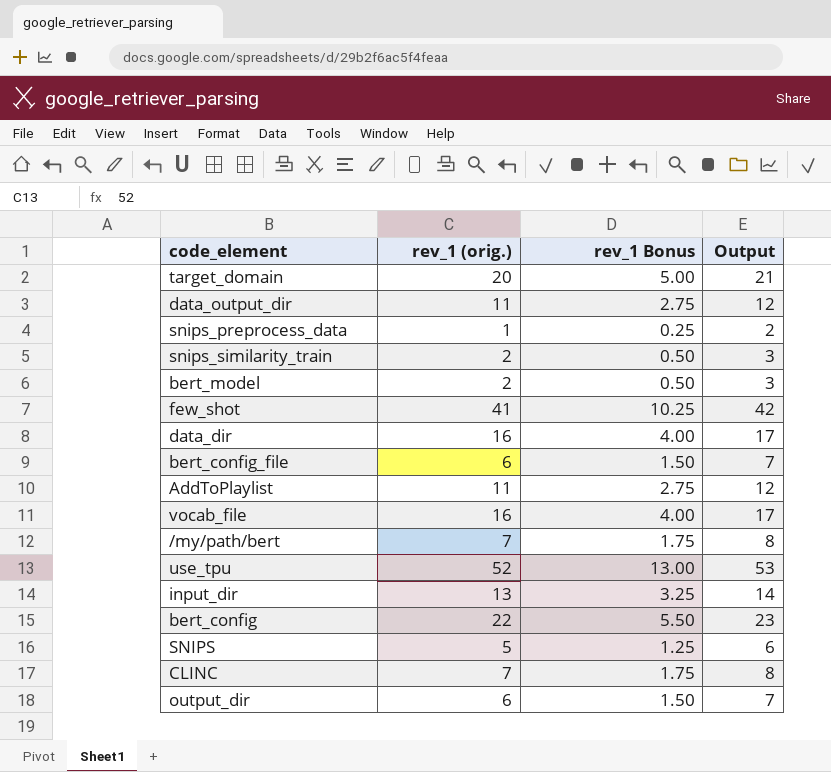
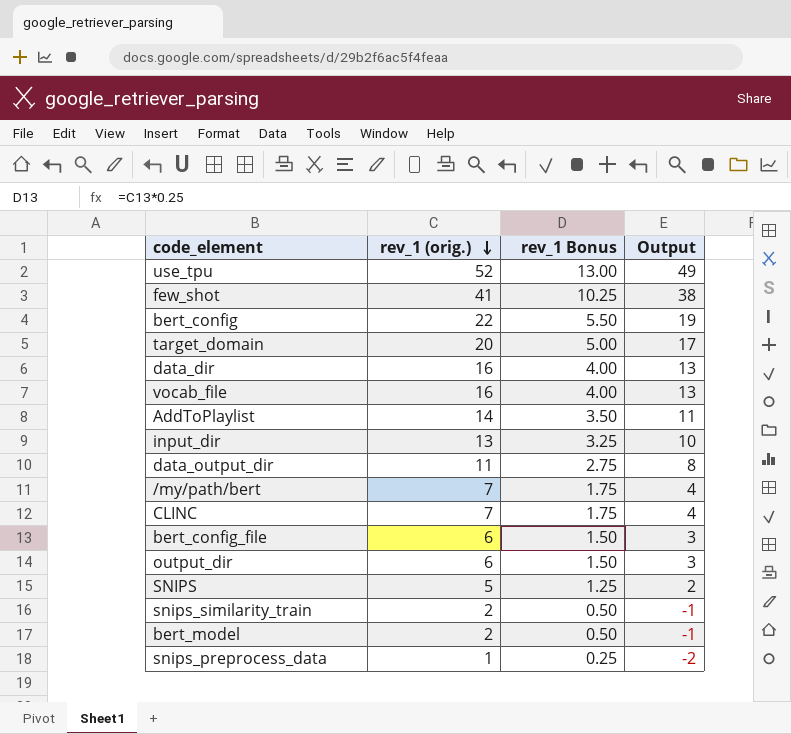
row order: none -> rev_1 (orig.) descending
column Output | formula: [rev_1 (orig.)] + 1 -> [rev_1 (orig.)] - 3
AddToPlaylist | rev_1 (orig.): 11 -> 14
AddToPlaylist | rev_1 Bonus: 2.75 -> 3.50

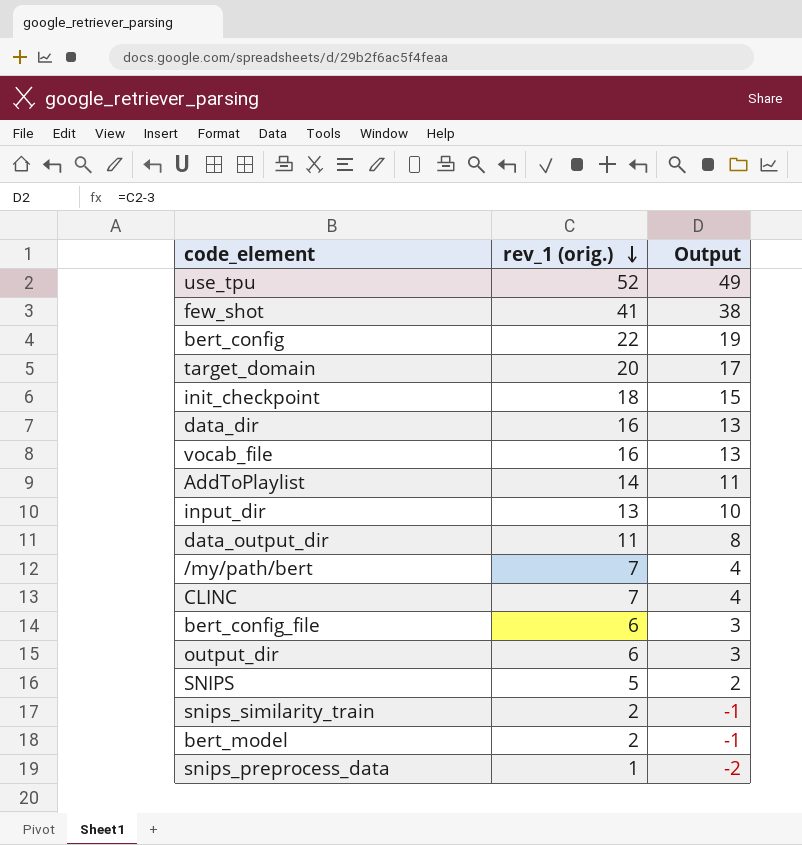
column rev_1 Bonus | formula: [rev_1 (orig.)] * 0.25 -> none
row init_checkpoint: none -> 18 | 15

